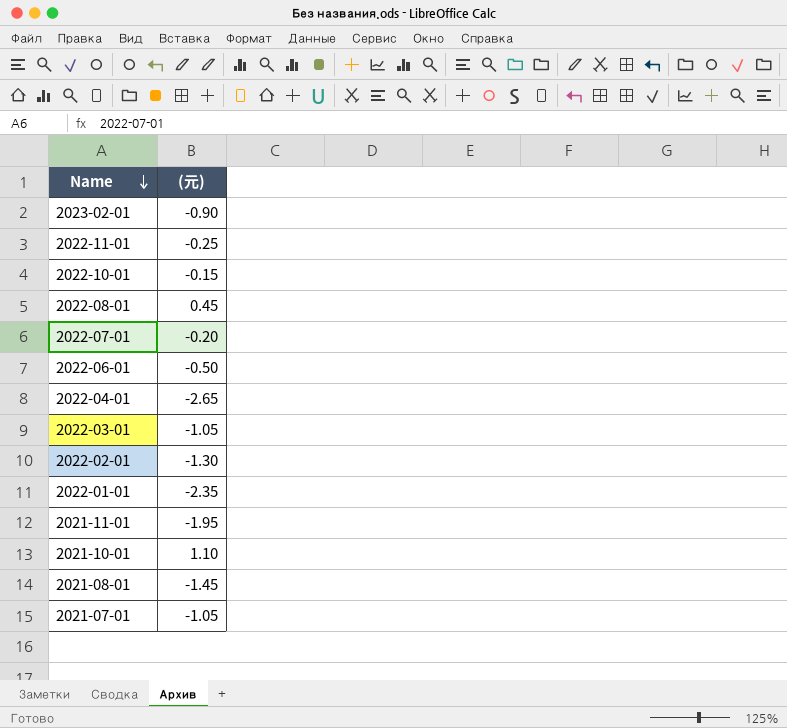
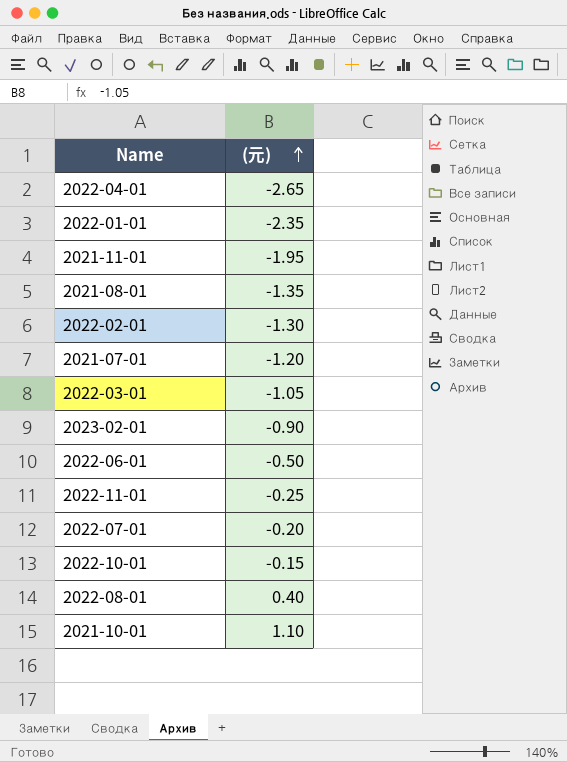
row order: Name descending -> (元) ascending
2021-08-01 | (元): -1.45 -> -1.35
2021-07-01 | (元): -1.05 -> -1.20
2022-08-01 | (元): 0.45 -> 0.40

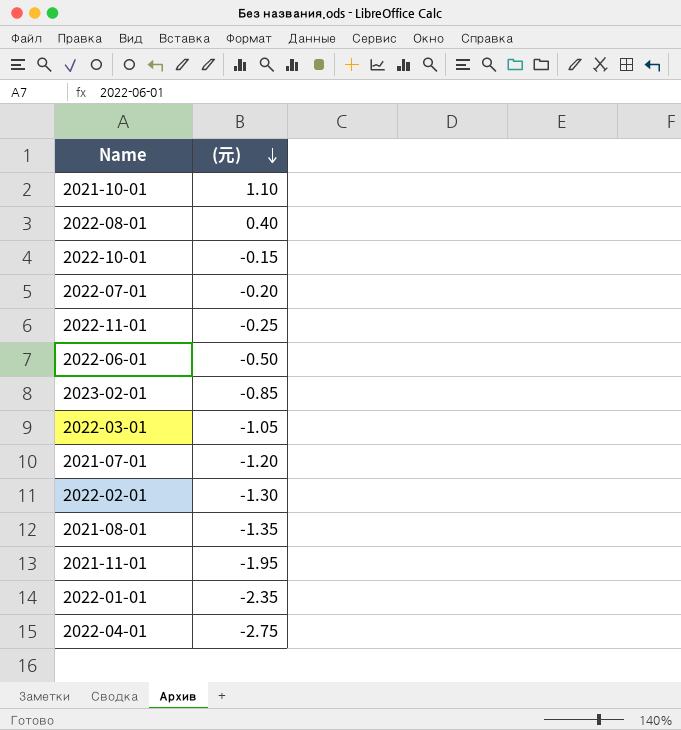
row order: (元) ascending -> (元) descending
2023-02-01 | (元): -0.90 -> -0.85
2022-04-01 | (元): -2.65 -> -2.75

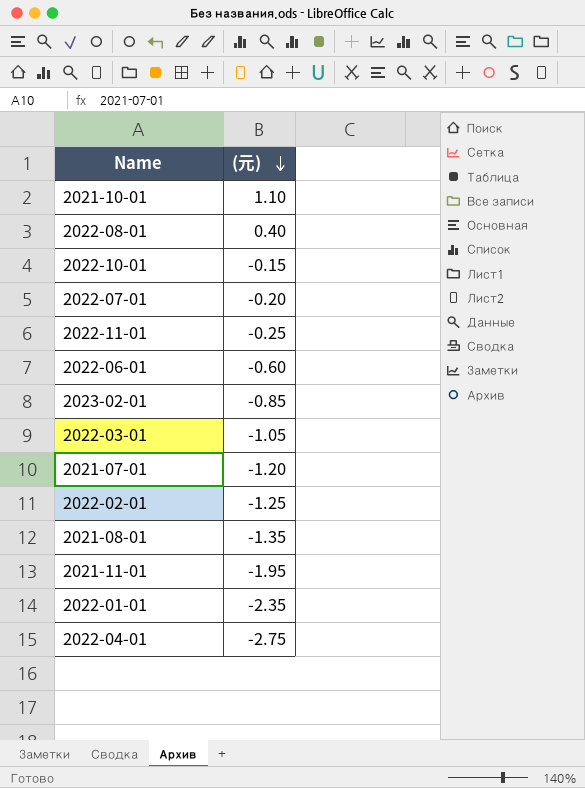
2022-06-01 | (元): -0.50 -> -0.60
2022-02-01 | (元): -1.30 -> -1.25

